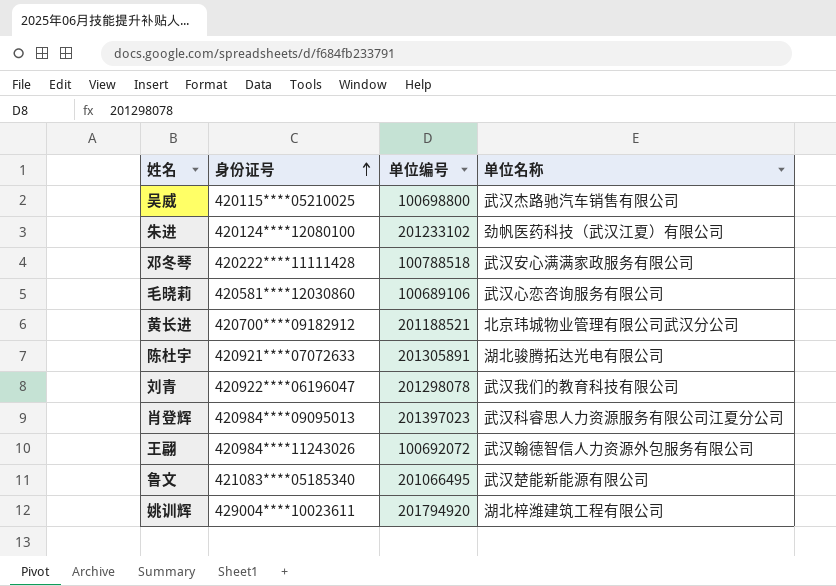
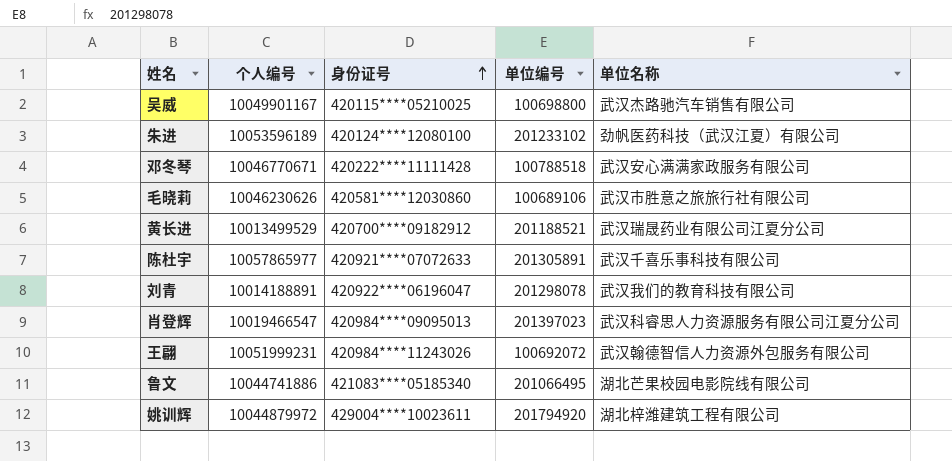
column 个人编号 | position: none -> 2
毛晓莉 | 单位名称: 武汉心恋咨询服务有限公司 -> 武汉市胜意之旅旅行社有限公司
黄长进 | 单位名称: 北京玮城物业管理有限公司武汉分公司 -> 武汉瑞晟药业有限公司江夏分公司
陈杜宇 | 单位名称: 湖北骏腾拓达光电有限公司 -> 武汉千喜乐事科技有限公司
鲁文 | 单位名称: 武汉楚能新能源有限公司 -> 湖北芒果校园电影院线有限公司

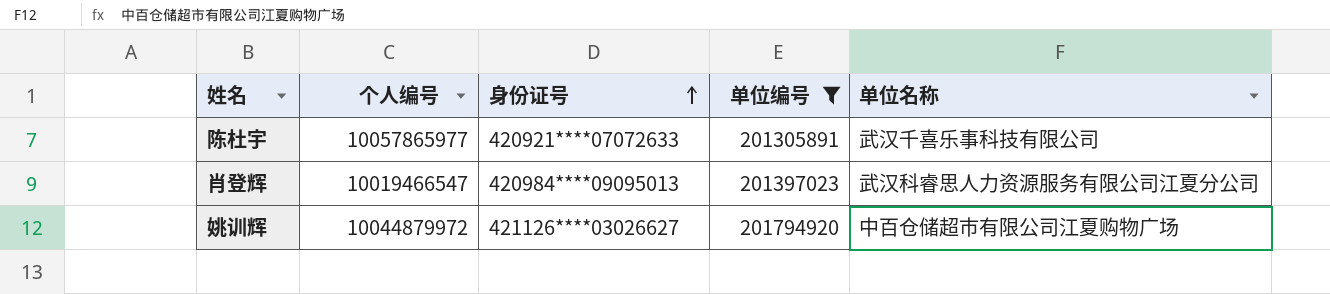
filter: none -> 单位编号 >= 201305891
姚训辉 | 身份证号: 429004****10023611 -> 421126****03026627
姚训辉 | 单位名称: 湖北梓潍建筑工程有限公司 -> 中百仓储超市有限公司江夏购物广场

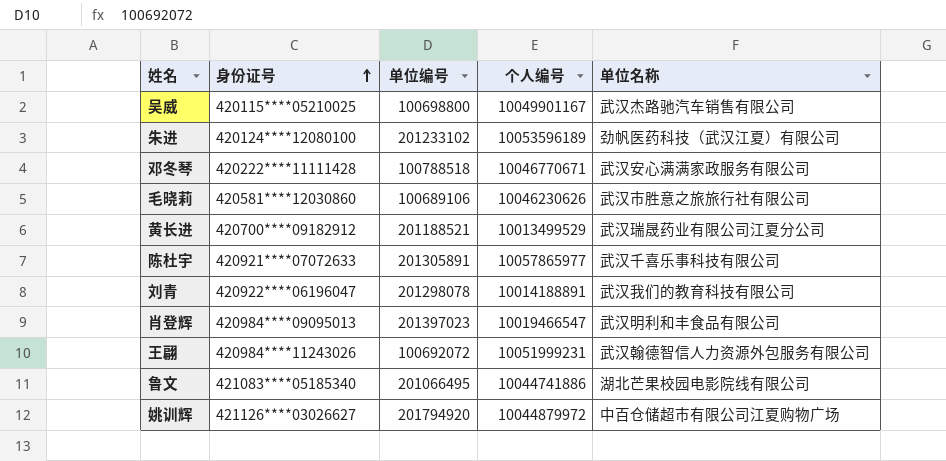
filter: 单位编号 >= 201305891 -> none
column 个人编号 | position: 2 -> 4
肖登辉 | 单位名称: 武汉科睿思人力资源服务有限公司江夏分公司 -> 武汉明利和丰食品有限公司

